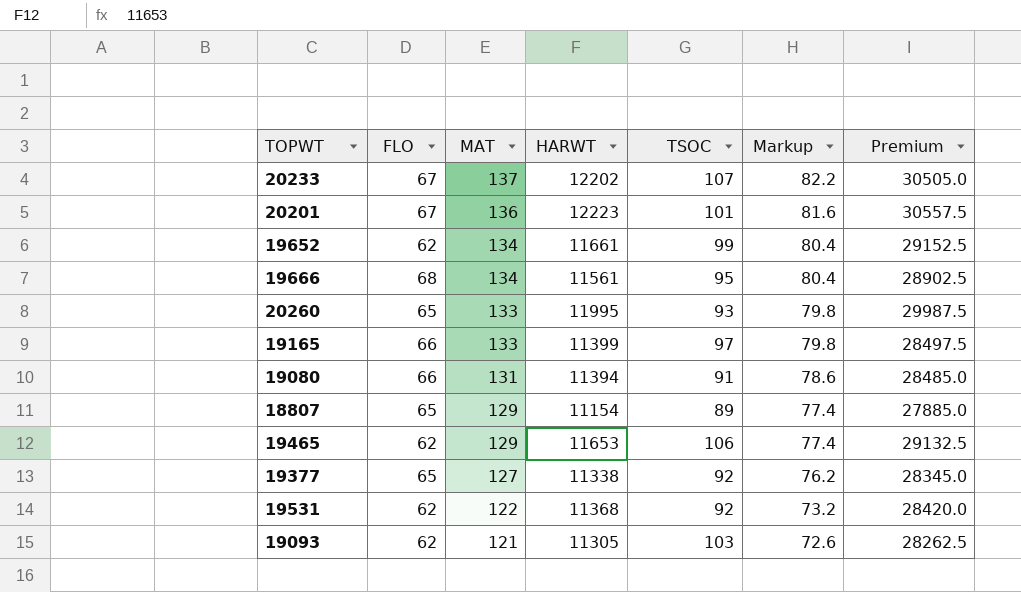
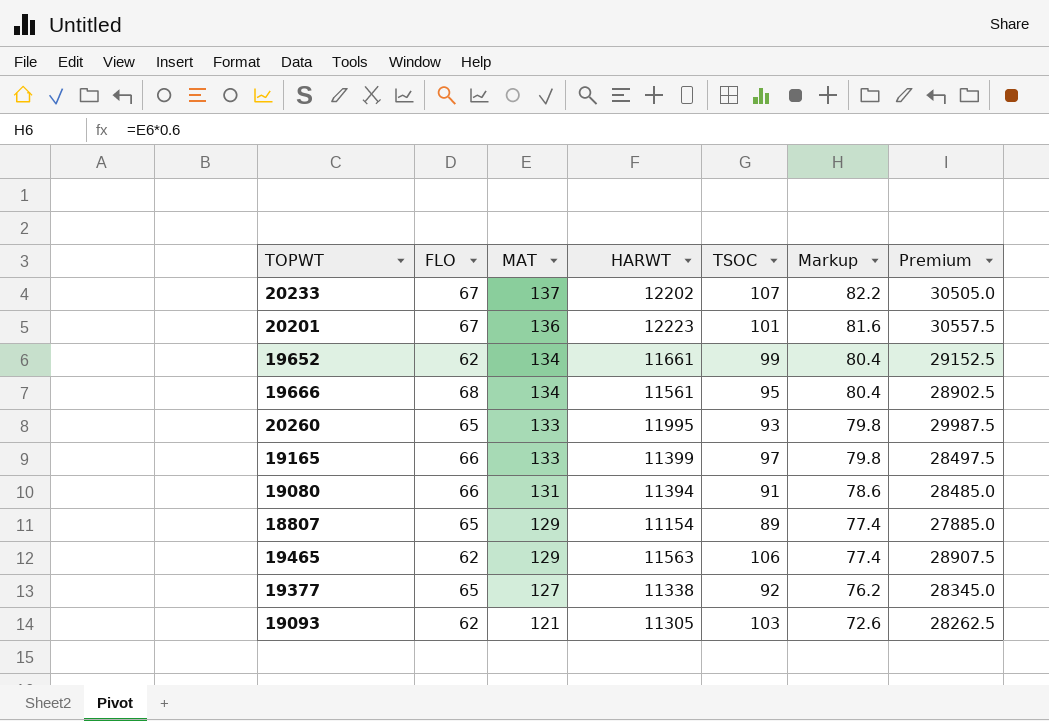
row 19531: 62 | 122 | 11368 | 92 | 73.2 | 28420.0 -> none
19465 | HARWT: 11653 -> 11563
19465 | Premium: 29132.5 -> 28907.5

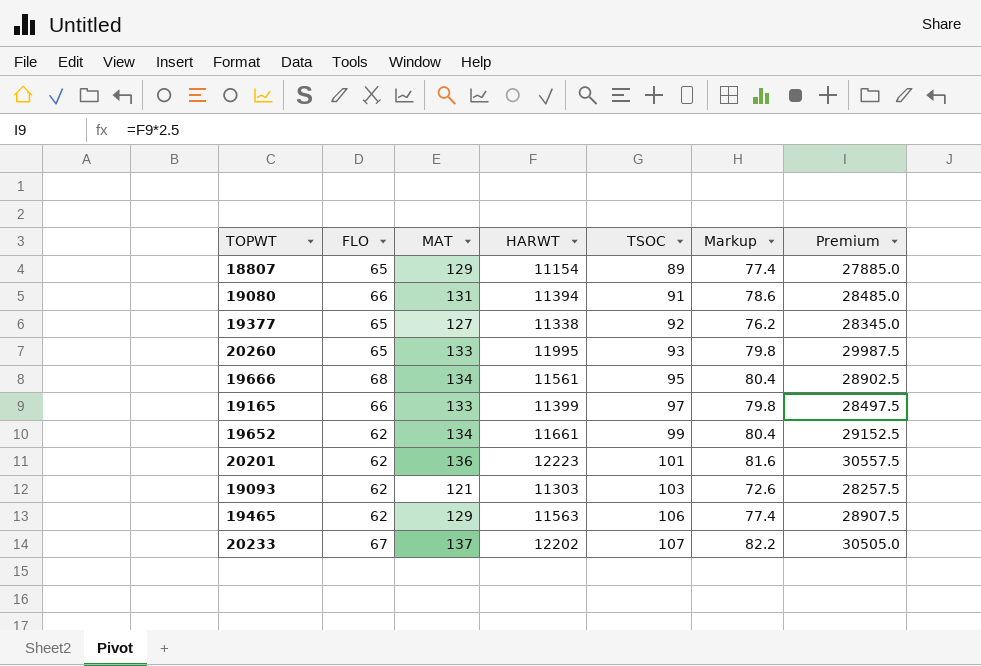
row order: MAT descending -> TSOC ascending
20201 | FLO: 67 -> 62
19093 | HARWT: 11305 -> 11303
19093 | Premium: 28262.5 -> 28257.5

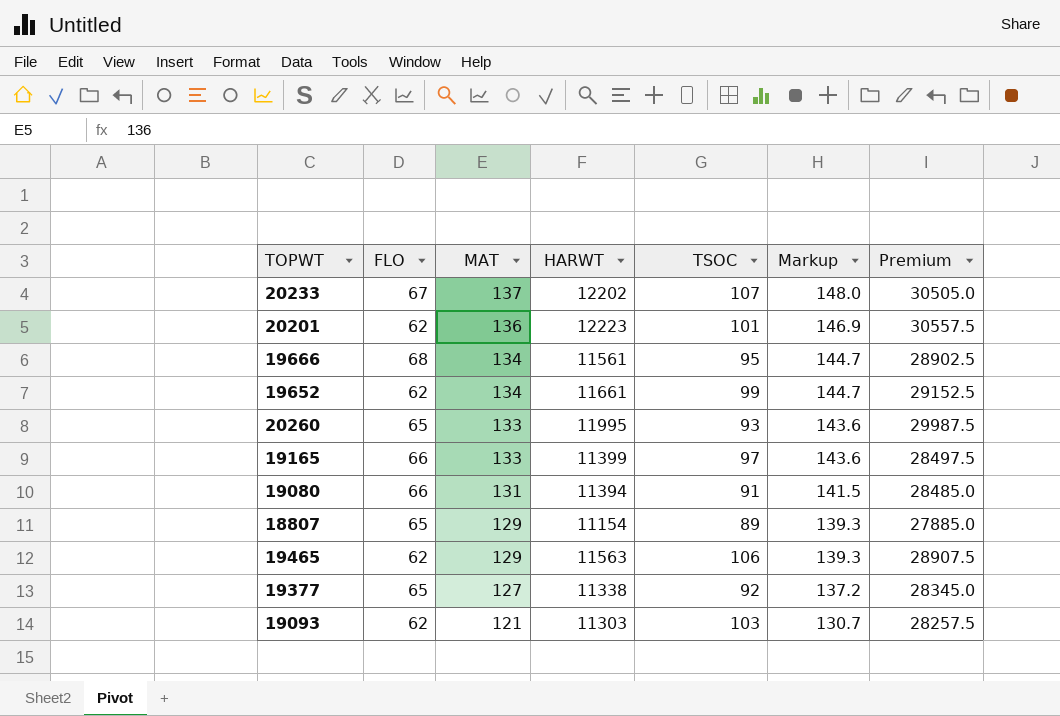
row order: TSOC ascending -> MAT descending
column Markup | formula: [MAT] * 0.6 -> [MAT] * 1.08

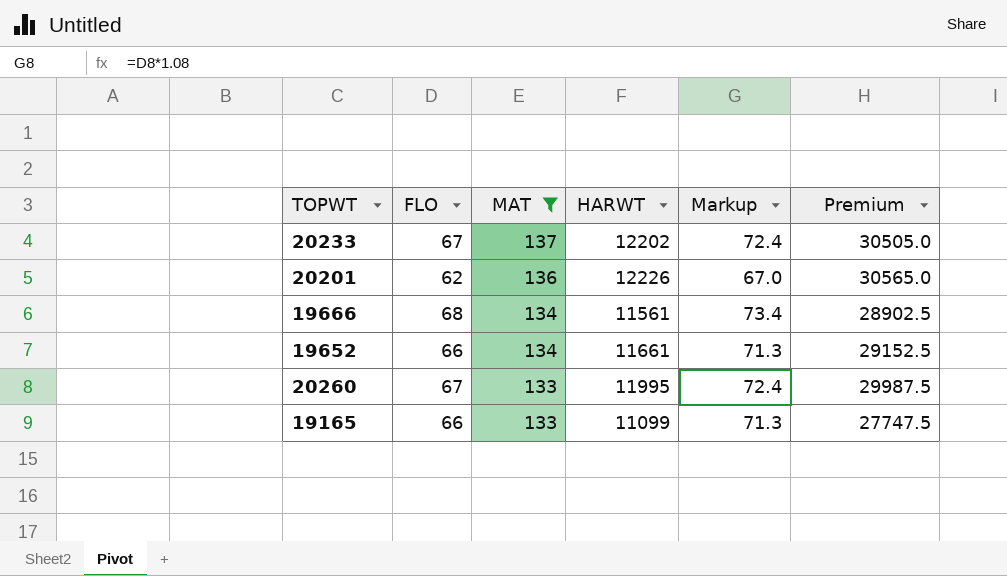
filter: none -> MAT >= 133
column TSOC | position: 5 -> none
column Markup | formula: [MAT] * 1.08 -> [FLO] * 1.08
20201 | HARWT: 12223 -> 12226
20201 | Premium: 30557.5 -> 30565.0
19652 | FLO: 62 -> 66
20260 | FLO: 65 -> 67
19165 | HARWT: 11399 -> 11099
19165 | Premium: 28497.5 -> 27747.5

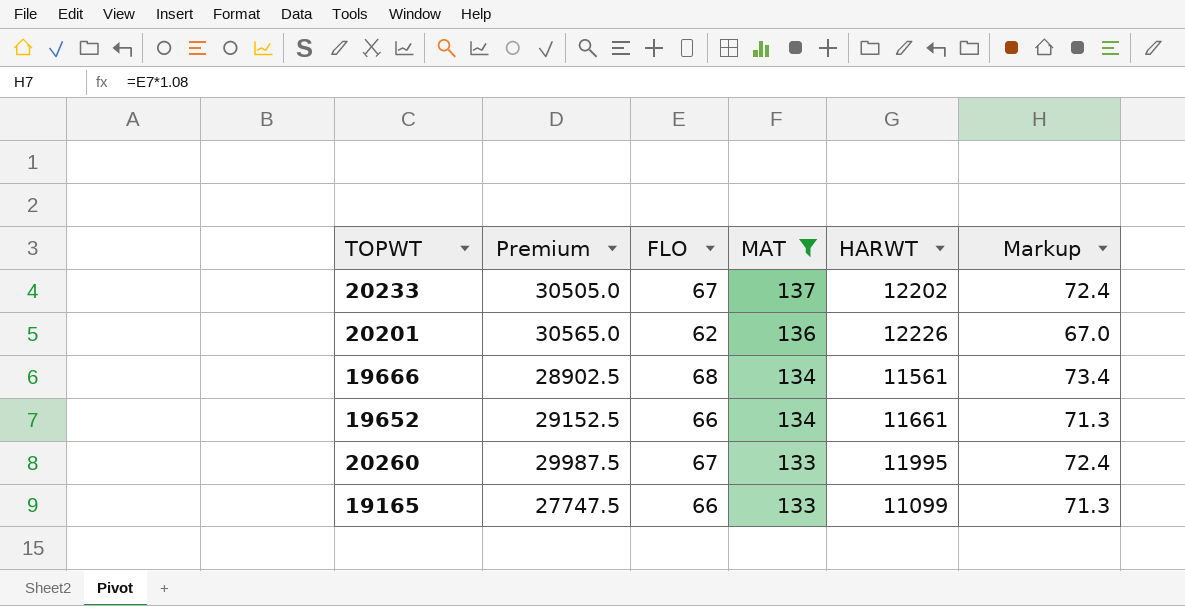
column Premium | position: 6 -> 2

